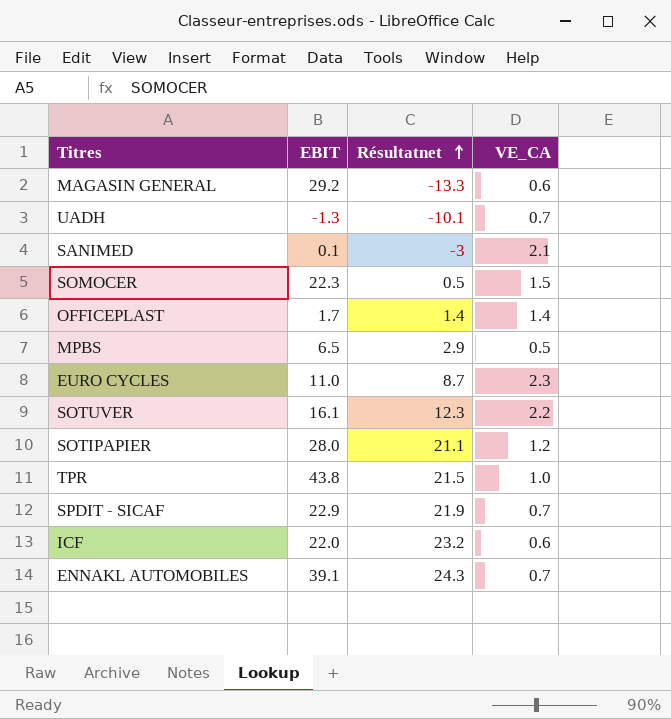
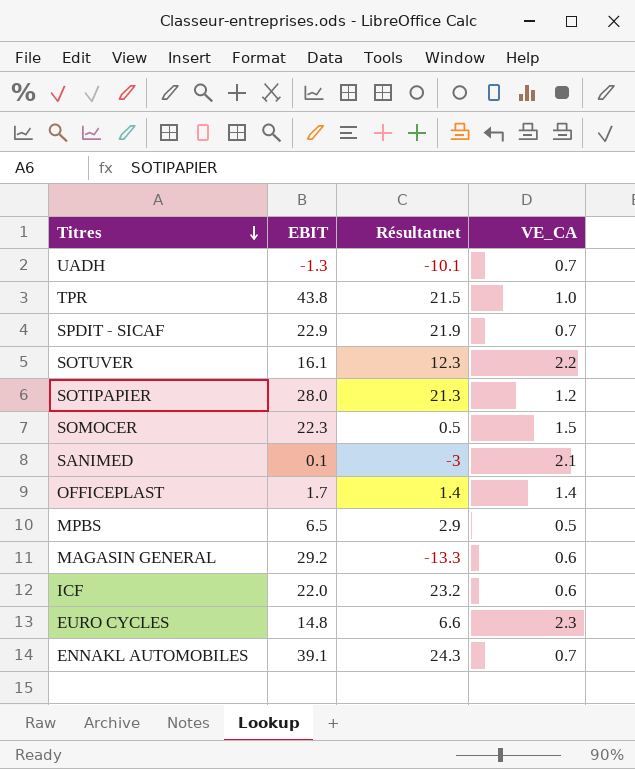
row order: Résultatnet ascending -> Titres descending
SOTIPAPIER | Résultatnet: 21.1 -> 21.3
EURO CYCLES | EBIT: 11.0 -> 14.8
EURO CYCLES | Résultatnet: 8.7 -> 6.6

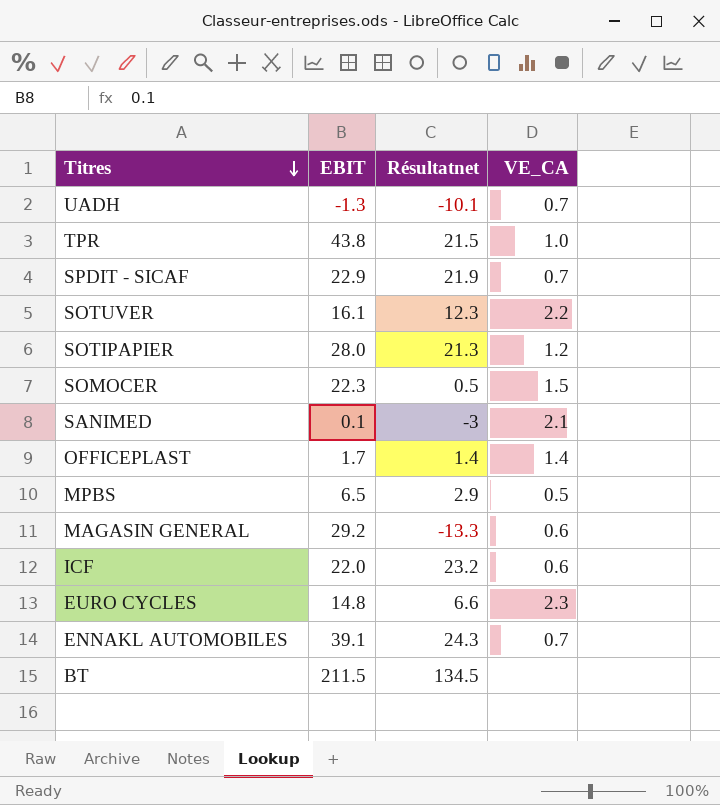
row BT: none -> 211.5 | 134.5 | none

